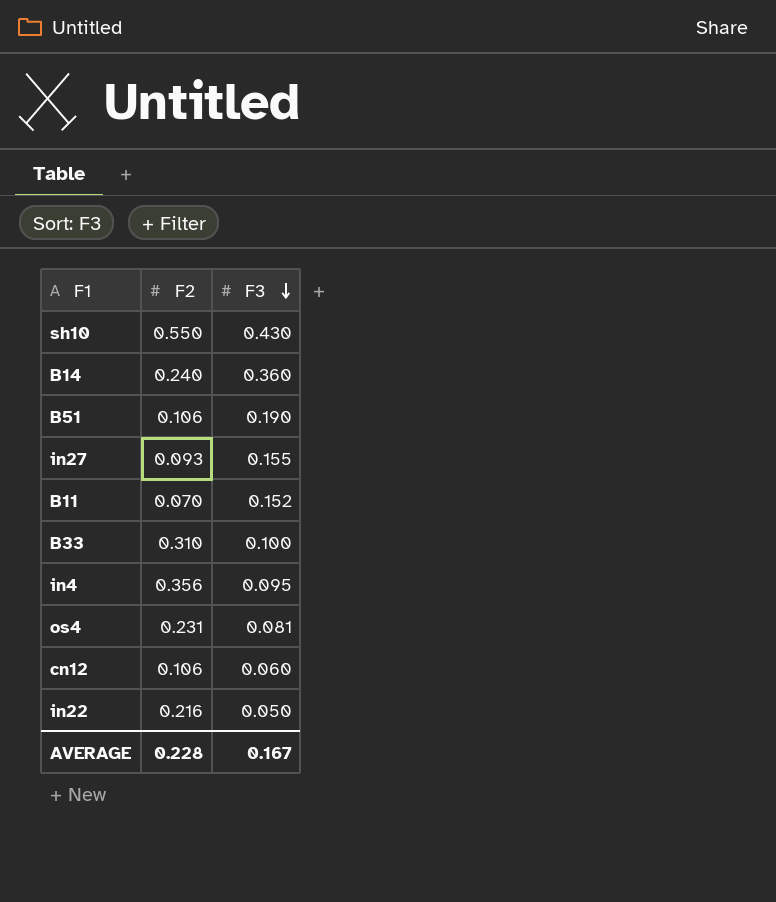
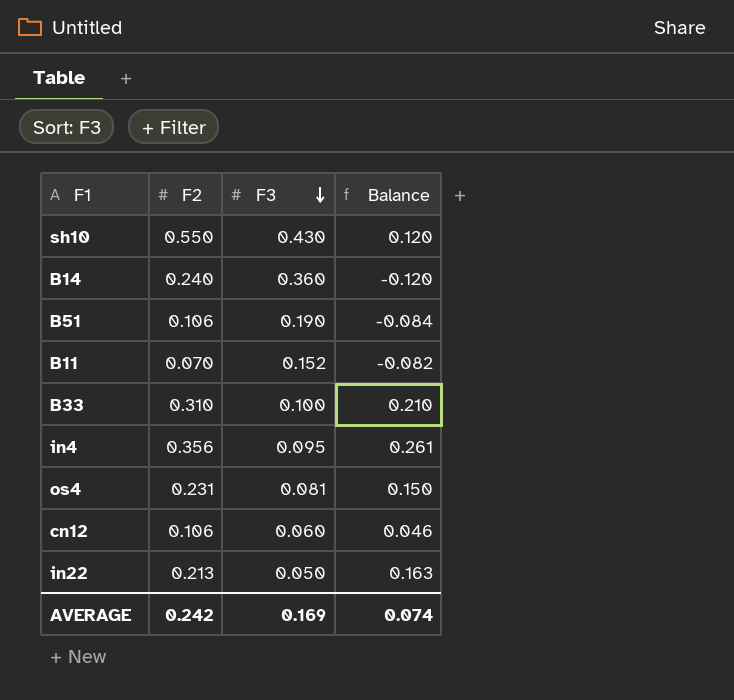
column Balance | formula: none -> [F2] - [F3]
row in27: 0.093 | 0.155 -> none
in22 | F2: 0.216 -> 0.213
AVERAGE | F2: 0.228 -> 0.242
AVERAGE | F3: 0.167 -> 0.169

